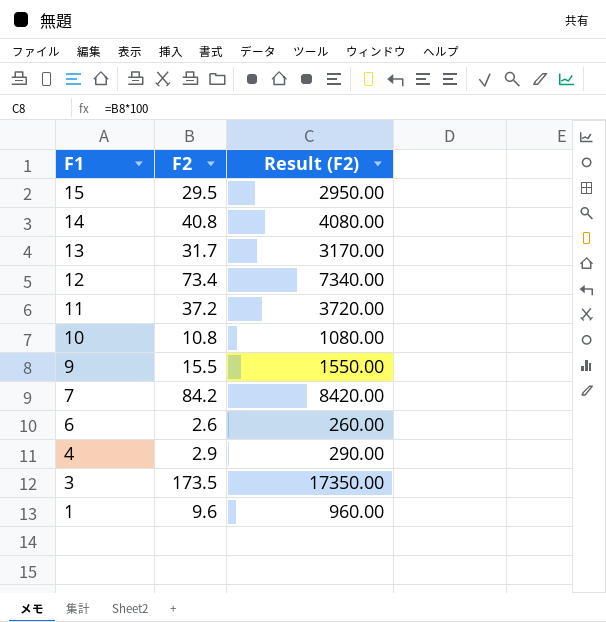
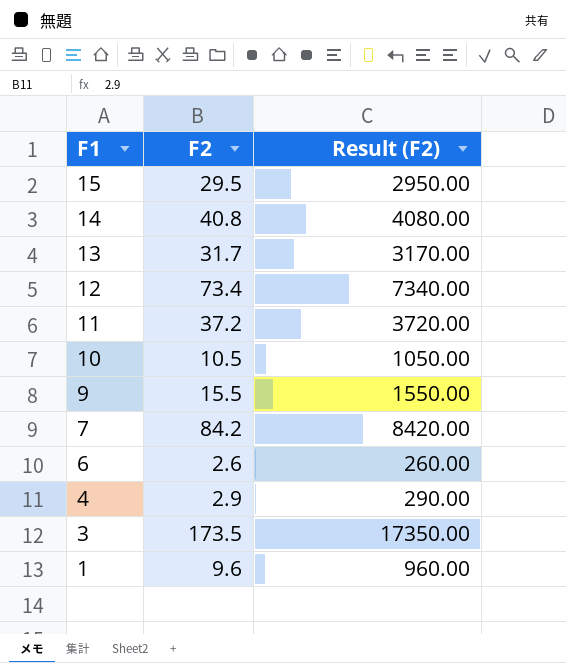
10 | F2: 10.8 -> 10.5
10 | Result (F2): 1080.00 -> 1050.00

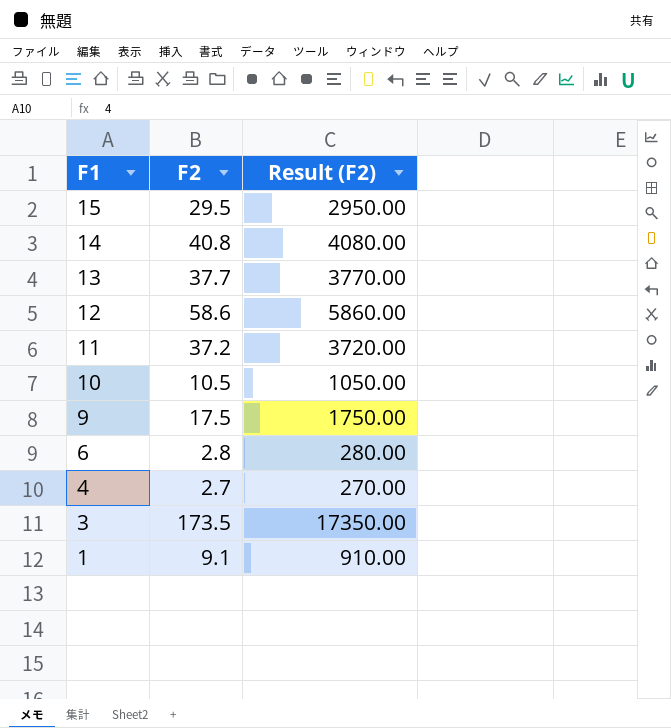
row 7: 84.2 | 8420.00 -> none
13 | F2: 31.7 -> 37.7
13 | Result (F2): 3170.00 -> 3770.00
12 | F2: 73.4 -> 58.6
12 | Result (F2): 7340.00 -> 5860.00
9 | F2: 15.5 -> 17.5
9 | Result (F2): 1550.00 -> 1750.00
6 | F2: 2.6 -> 2.8
6 | Result (F2): 260.00 -> 280.00
4 | F2: 2.9 -> 2.7
4 | Result (F2): 290.00 -> 270.00
1 | F2: 9.6 -> 9.1
1 | Result (F2): 960.00 -> 910.00

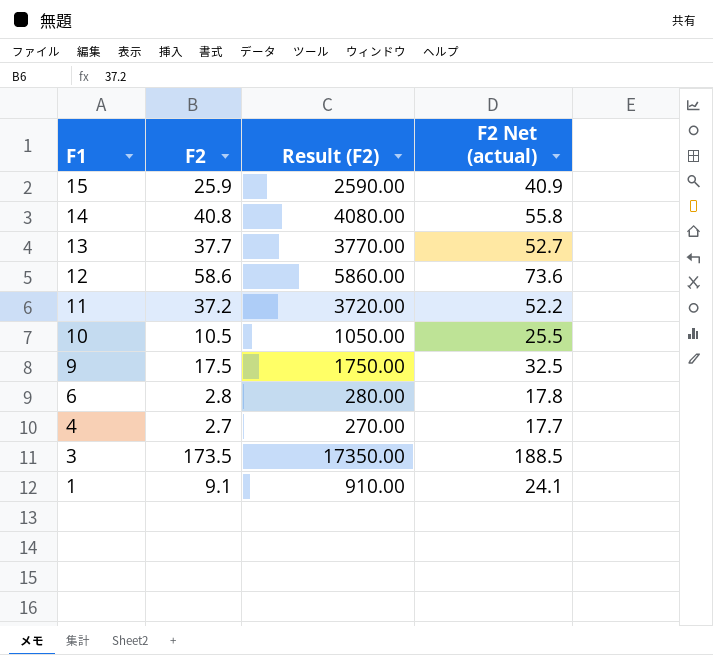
column F2 Net (actual) | formula: none -> [F2] + 15
15 | F2: 29.5 -> 25.9
15 | Result (F2): 2950.00 -> 2590.00

